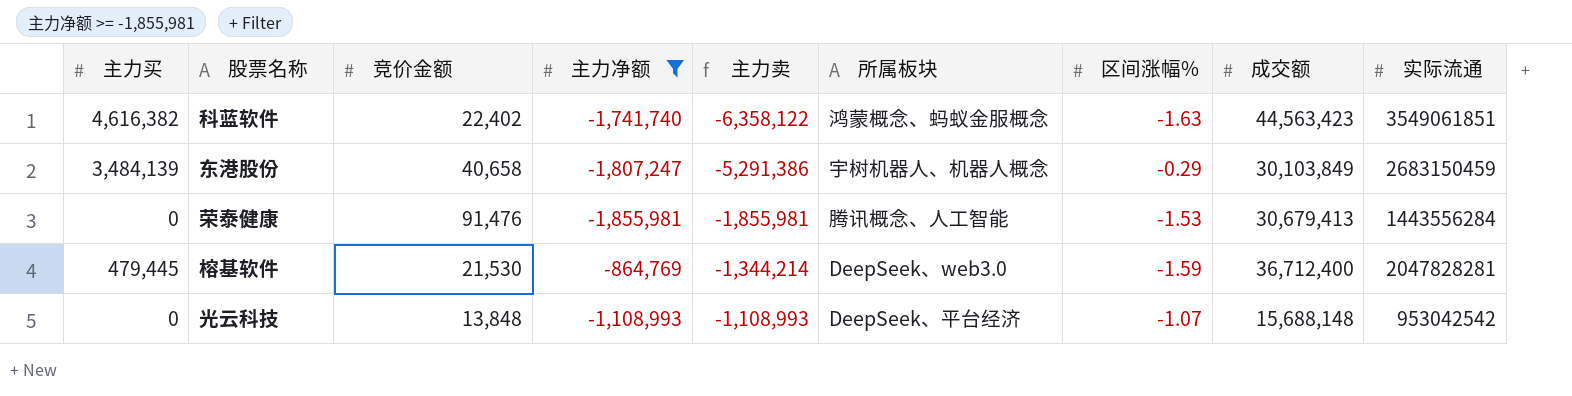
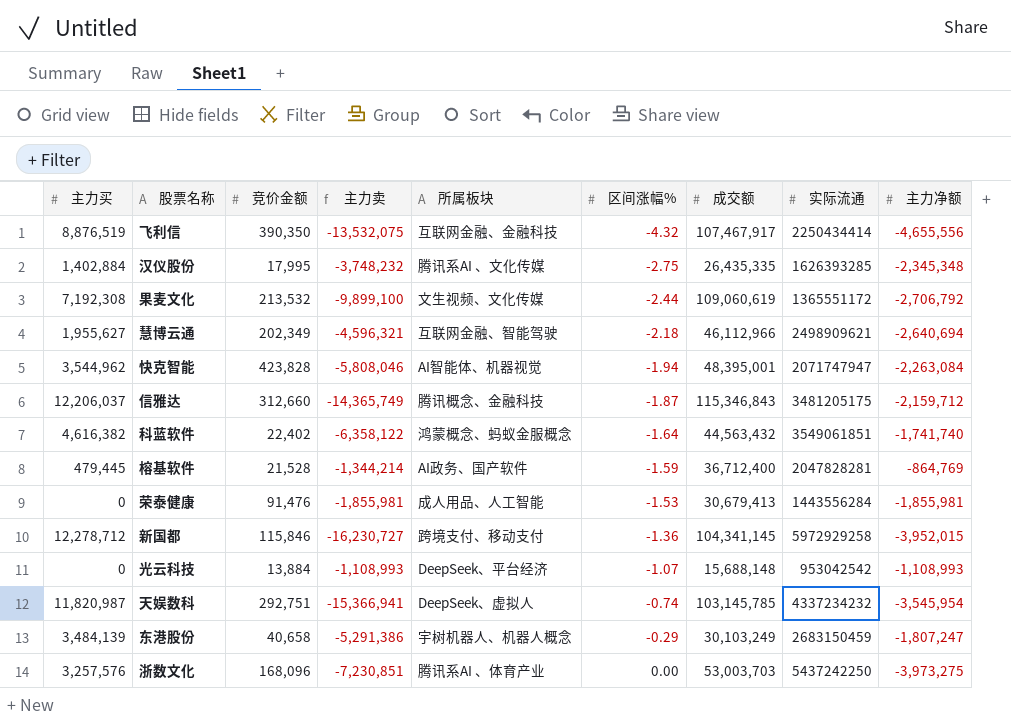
filter: 主力净额 >= -1,855,981 -> none
row order: 主力卖 ascending -> 区间涨幅% ascending
column 主力净额 | position: 4 -> 9
科蓝软件 | 区间涨幅%: -1.63 -> -1.64
科蓝软件 | 成交额: 44,563,423 -> 44,563,432
榕基软件 | 竞价金额: 21,530 -> 21,528
榕基软件 | 所属板块: DeepSeek、web3.0 -> AI政务、国产软件
荣泰健康 | 所属板块: 腾讯概念、人工智能 -> 成人用品、人工智能
光云科技 | 竞价金额: 13,848 -> 13,884
东港股份 | 成交额: 30,103,849 -> 30,103,249

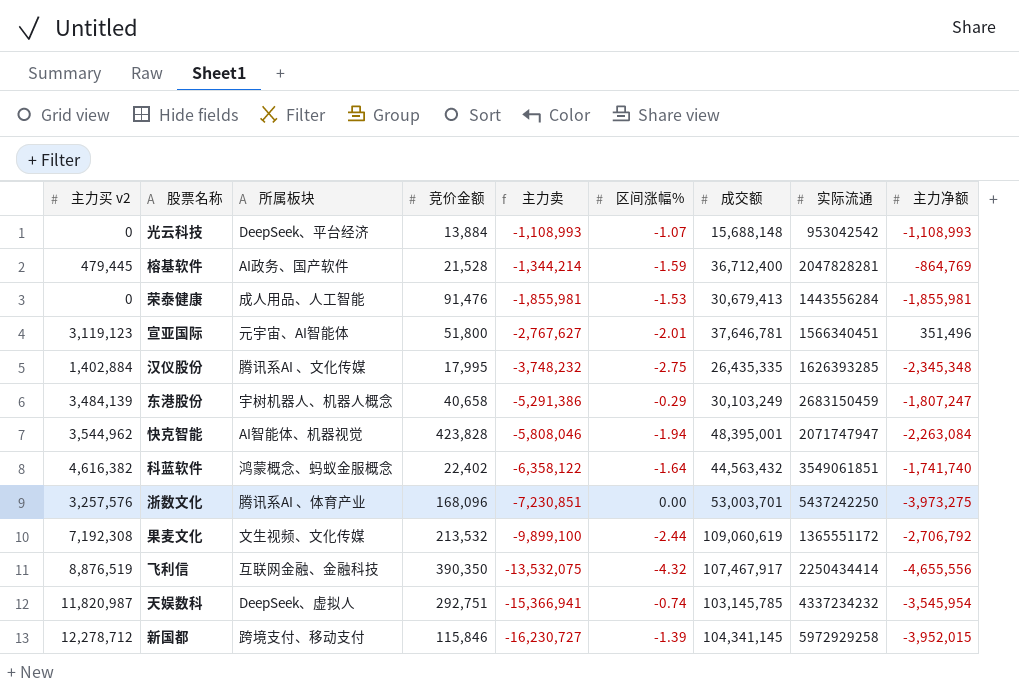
row order: 区间涨幅% ascending -> 主力卖 descending
column name: 主力买 -> 主力买 v2
column 所属板块 | position: 5 -> 3
row 慧博云通: 1,955,627 | 202,349 | -4,596,321 | 互联网金融、智能驾驶 | -2.18 | 46,112,966 | 2498909621 | -2,640,694 -> none
row 信雅达: 12,206,037 | 312,660 | -14,365,749 | 腾讯概念、金融科技 | -1.87 | 115,346,843 | 3481205175 | -2,159,712 -> none
row 宣亚国际: none -> 3,119,123 | 元宇宙、AI智能体 | 51,800 | -2,767,627 | -2.01 | 37,646,781 | 1566340451 | 351,496
浙数文化 | 成交额: 53,003,703 -> 53,003,701
新国都 | 区间涨幅%: -1.36 -> -1.39

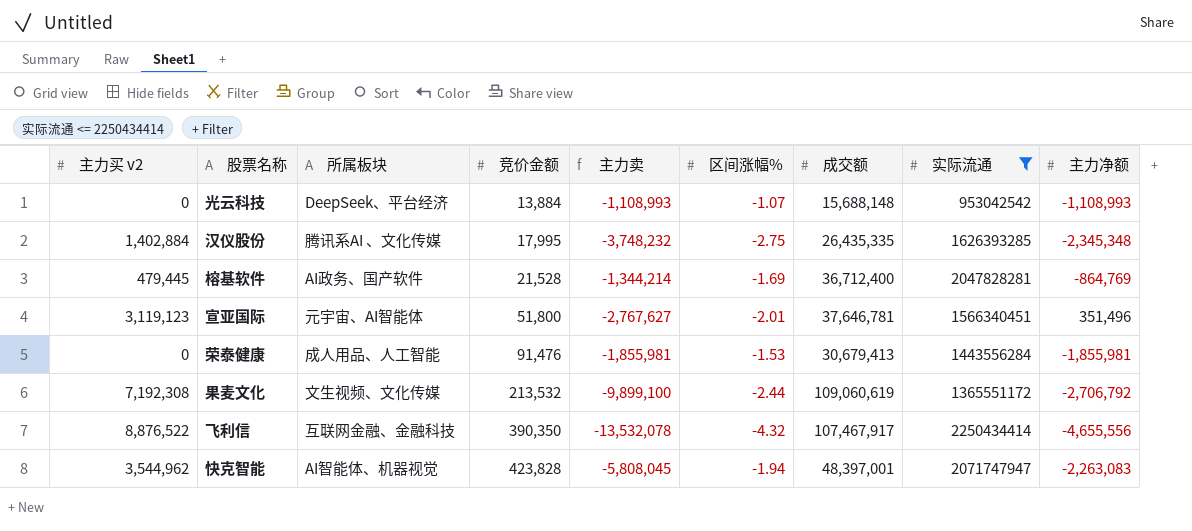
filter: none -> 实际流通 <= 2250434414
row order: 主力卖 descending -> 竞价金额 ascending
榕基软件 | 区间涨幅%: -1.59 -> -1.69
飞利信 | 主力买 v2: 8,876,519 -> 8,876,522
飞利信 | 主力卖: -13,532,075 -> -13,532,078
快克智能 | 主力卖: -5,808,046 -> -5,808,045
快克智能 | 成交额: 48,395,001 -> 48,397,001
快克智能 | 主力净额: -2,263,084 -> -2,263,083

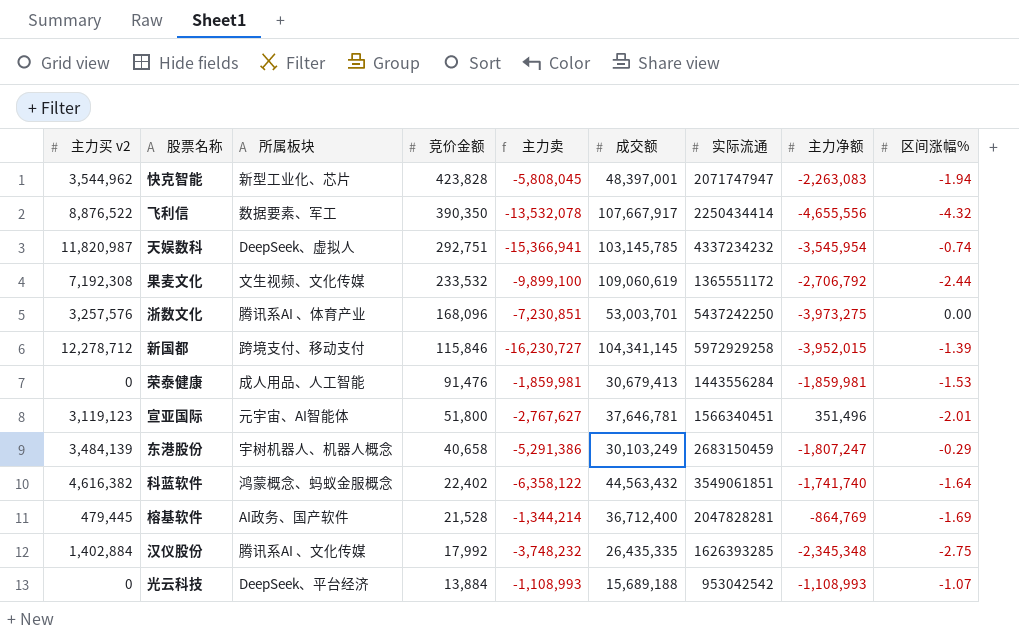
filter: 实际流通 <= 2250434414 -> none
row order: 竞价金额 ascending -> 竞价金额 descending
column 区间涨幅% | position: 6 -> 9
快克智能 | 所属板块: AI智能体、机器视觉 -> 新型工业化、芯片
飞利信 | 所属板块: 互联网金融、金融科技 -> 数据要素、军工
飞利信 | 成交额: 107,467,917 -> 107,667,917
果麦文化 | 竞价金额: 213,532 -> 233,532
荣泰健康 | 主力卖: -1,855,981 -> -1,859,981
荣泰健康 | 主力净额: -1,855,981 -> -1,859,981
汉仪股份 | 竞价金额: 17,995 -> 17,992
光云科技 | 成交额: 15,688,148 -> 15,689,188

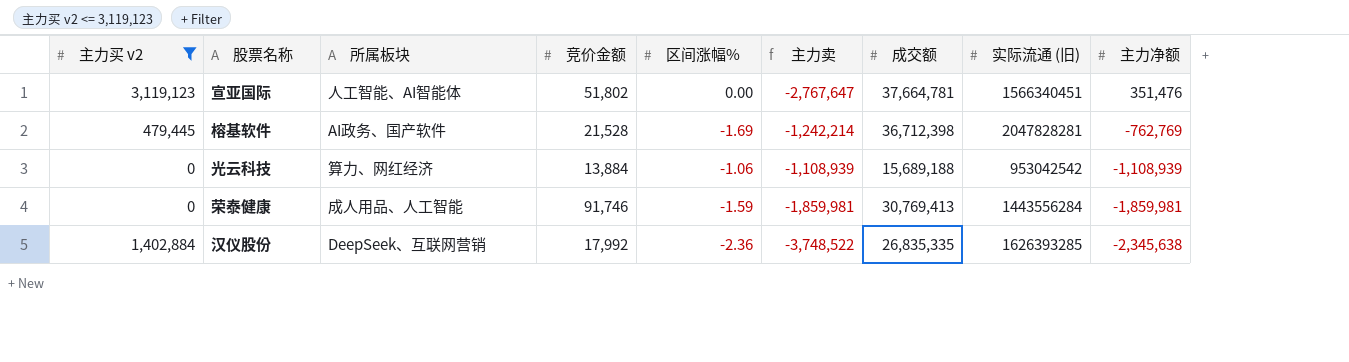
filter: none -> 主力买 v2 <= 3,119,123
row order: 竞价金额 descending -> 主力净额 descending
column 区间涨幅% | position: 9 -> 5
column name: 实际流通 -> 实际流通 (旧)
宣亚国际 | 所属板块: 元宇宙、AI智能体 -> 人工智能、AI智能体
宣亚国际 | 竞价金额: 51,800 -> 51,802
宣亚国际 | 区间涨幅%: -2.01 -> 0.00
宣亚国际 | 主力卖: -2,767,627 -> -2,767,647
宣亚国际 | 成交额: 37,646,781 -> 37,664,781
宣亚国际 | 主力净额: 351,496 -> 351,476
榕基软件 | 主力卖: -1,344,214 -> -1,242,214
榕基软件 | 成交额: 36,712,400 -> 36,712,398
榕基软件 | 主力净额: -864,769 -> -762,769
光云科技 | 所属板块: DeepSeek、平台经济 -> 算力、网红经济
光云科技 | 区间涨幅%: -1.07 -> -1.06
光云科技 | 主力卖: -1,108,993 -> -1,108,939
光云科技 | 主力净额: -1,108,993 -> -1,108,939
荣泰健康 | 竞价金额: 91,476 -> 91,746
荣泰健康 | 区间涨幅%: -1.53 -> -1.59
荣泰健康 | 成交额: 30,679,413 -> 30,769,413
汉仪股份 | 所属板块: 腾讯系AI 、文化传媒 -> DeepSeek、互联网营销
汉仪股份 | 区间涨幅%: -2.75 -> -2.36
汉仪股份 | 主力卖: -3,748,232 -> -3,748,522
汉仪股份 | 成交额: 26,435,335 -> 26,835,335
汉仪股份 | 主力净额: -2,345,348 -> -2,345,638

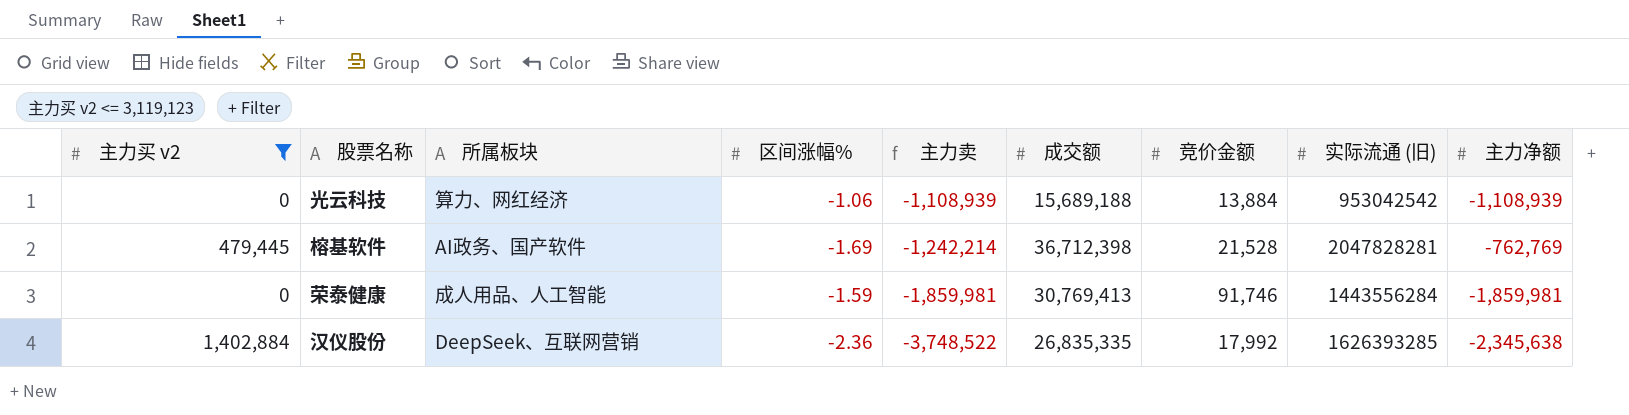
row order: 主力净额 descending -> 主力卖 descending
column 竞价金额 | position: 4 -> 7
row 宣亚国际: 3,119,123 | 人工智能、AI智能体 | 51,802 | 0.00 | -2,767,647 | 37,664,781 | 1566340451 | 351,476 -> none

